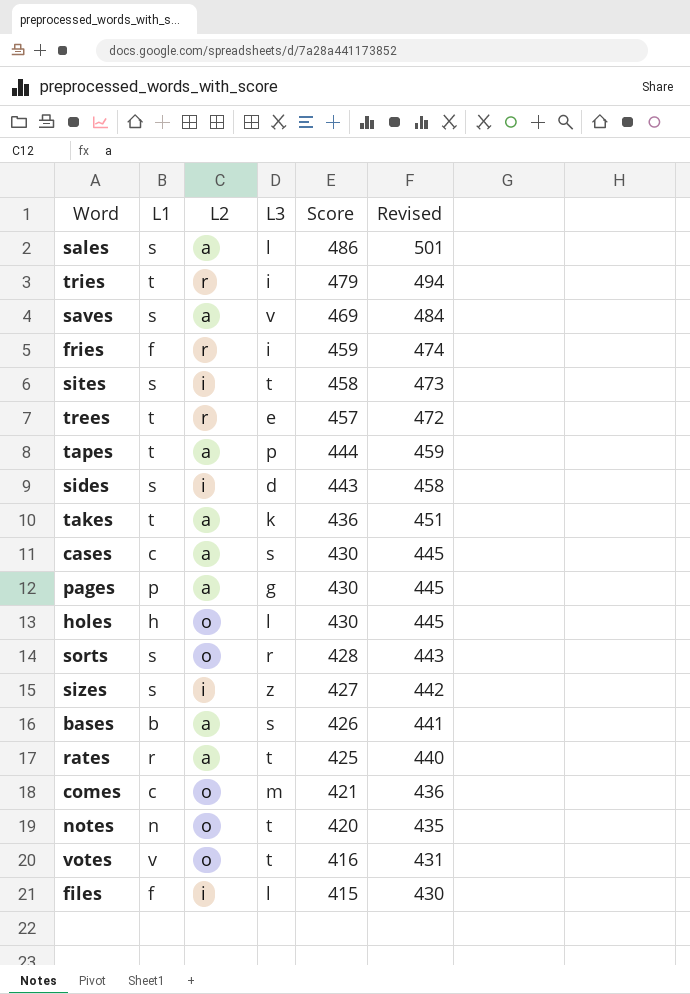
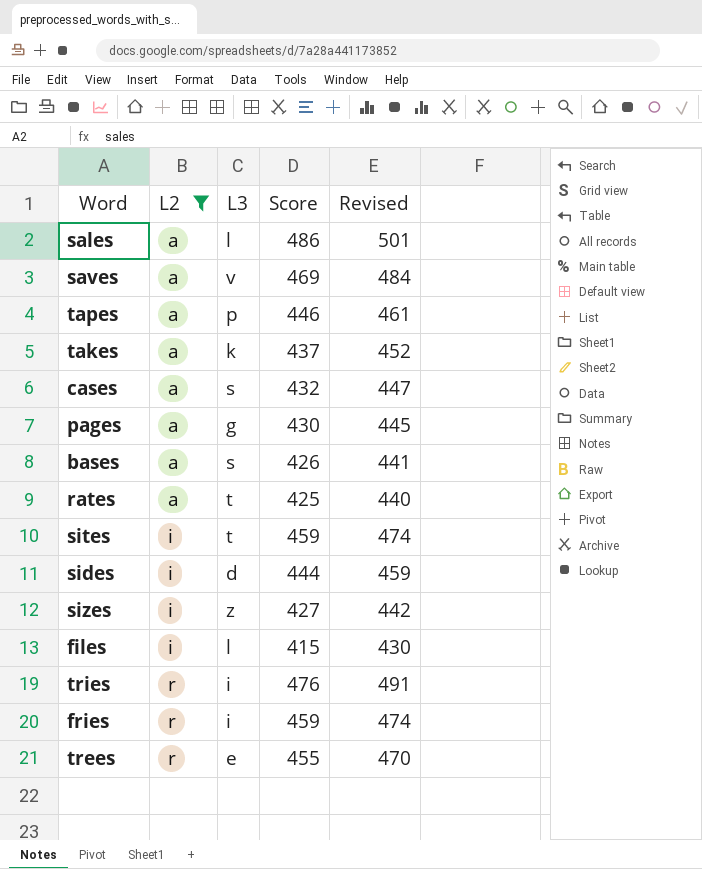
filter: none -> L2 != o
row order: Score descending -> L2 ascending
column L1 | position: 2 -> none
tapes | Score: 444 -> 446
tapes | Revised: 459 -> 461
takes | Score: 436 -> 437
takes | Revised: 451 -> 452
cases | Score: 430 -> 432
cases | Revised: 445 -> 447
sites | Score: 458 -> 459
sites | Revised: 473 -> 474
sides | Score: 443 -> 444
sides | Revised: 458 -> 459
tries | Score: 479 -> 476
tries | Revised: 494 -> 491
trees | Score: 457 -> 455
trees | Revised: 472 -> 470

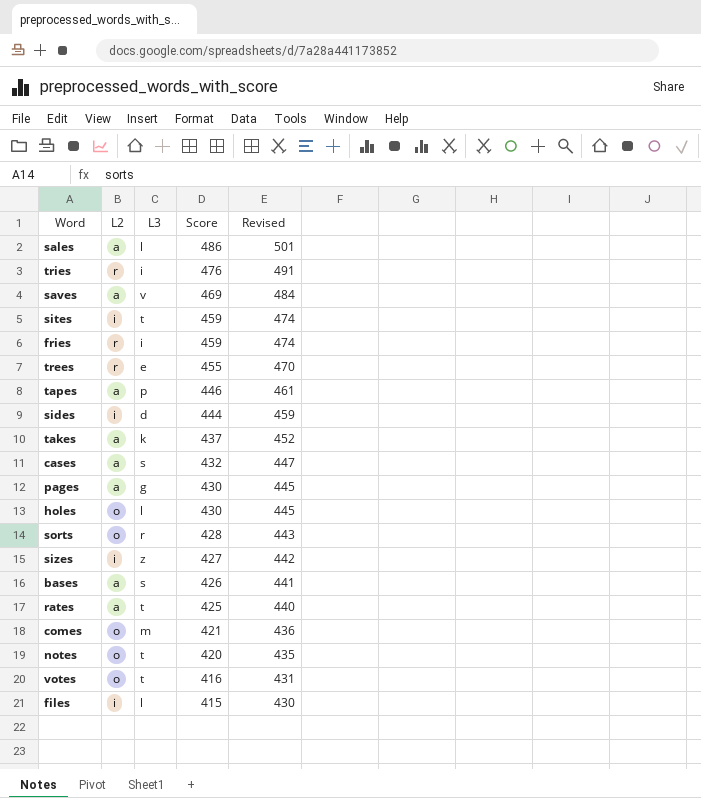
filter: L2 != o -> none
row order: L2 ascending -> Score descending

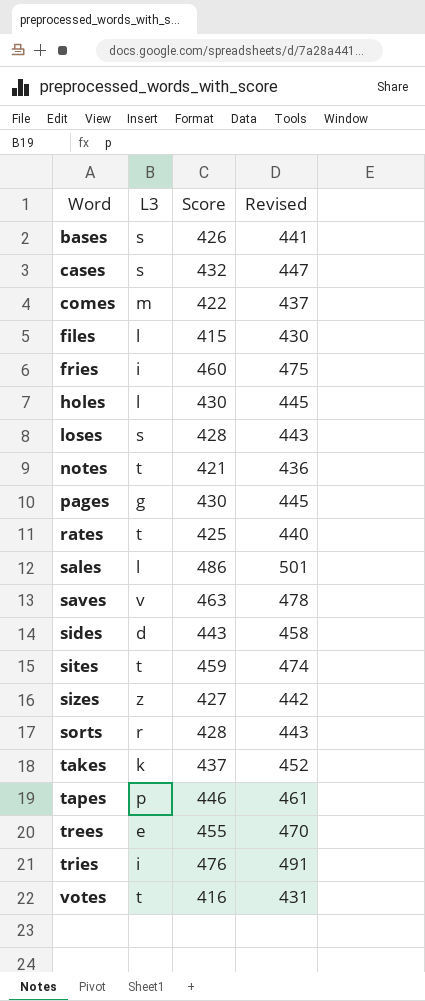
row order: Score descending -> Word ascending
column L2 | position: 2 -> none
comes | Score: 421 -> 422
comes | Revised: 436 -> 437
fries | Score: 459 -> 460
fries | Revised: 474 -> 475
row loses: none -> s | 428 | 443
notes | Score: 420 -> 421
notes | Revised: 435 -> 436
saves | Score: 469 -> 463
saves | Revised: 484 -> 478
sides | Score: 444 -> 443
sides | Revised: 459 -> 458

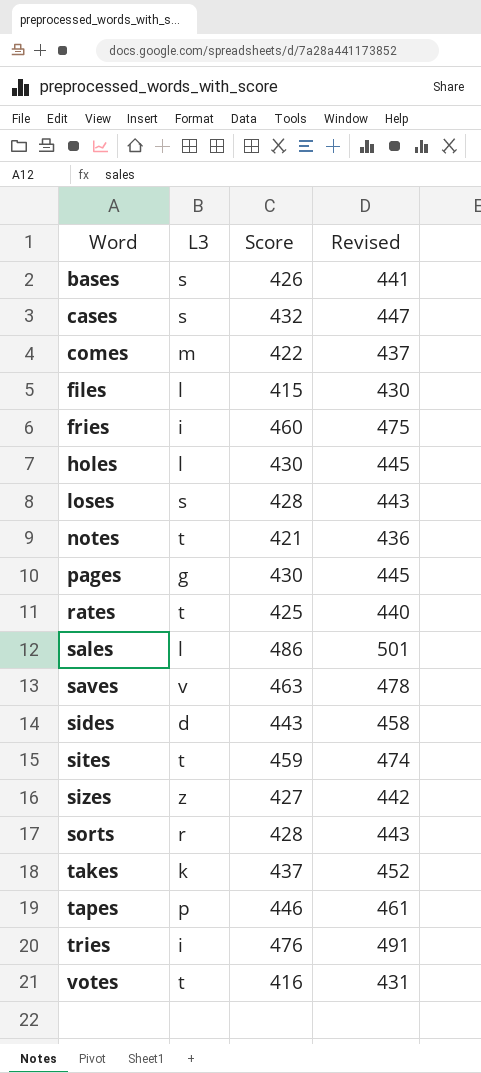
row trees: e | 455 | 470 -> none

